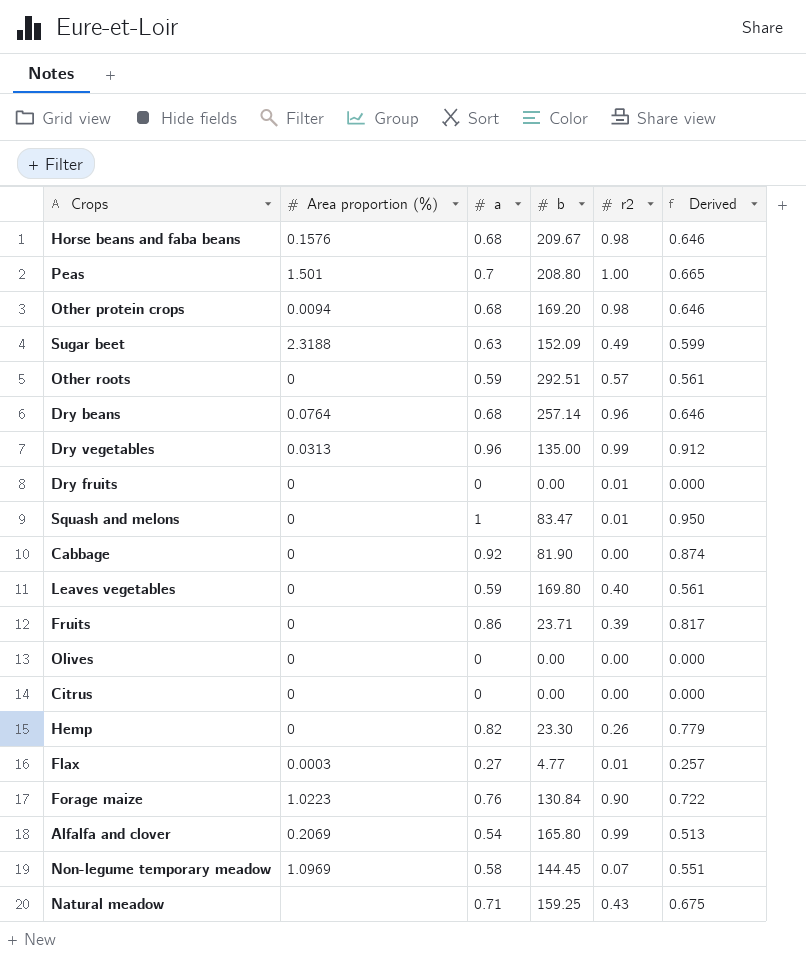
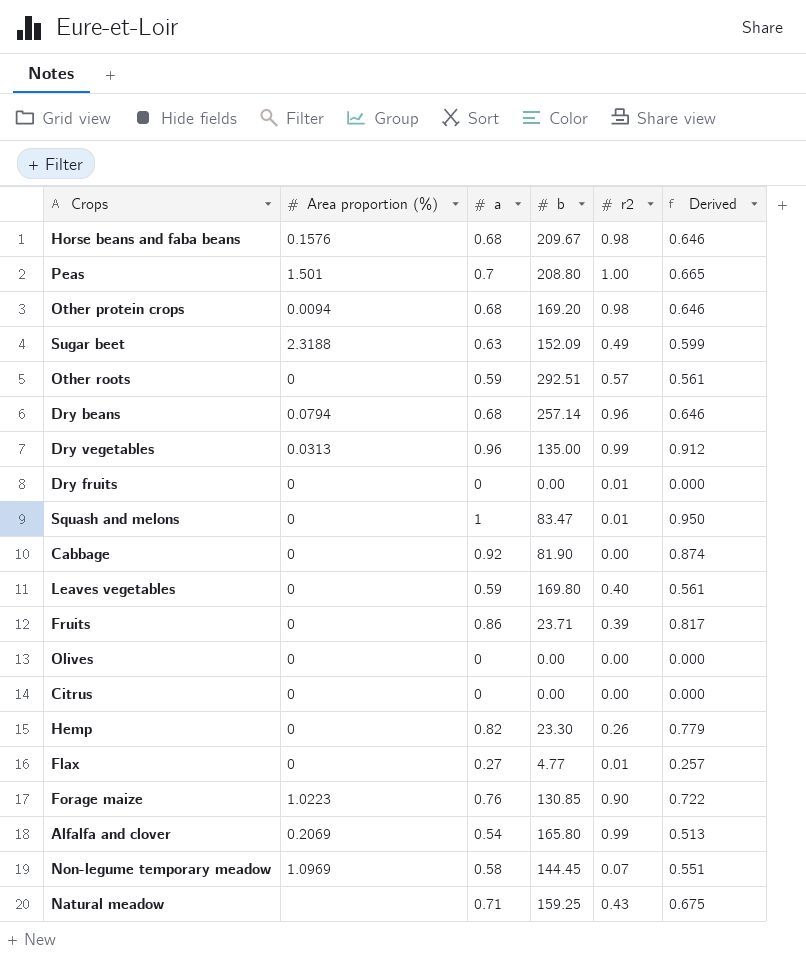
Dry beans | Area proportion (%): 0.0764 -> 0.0794
Flax | Area proportion (%): 0.0003 -> 0
Forage maize | b: 130.84 -> 130.85

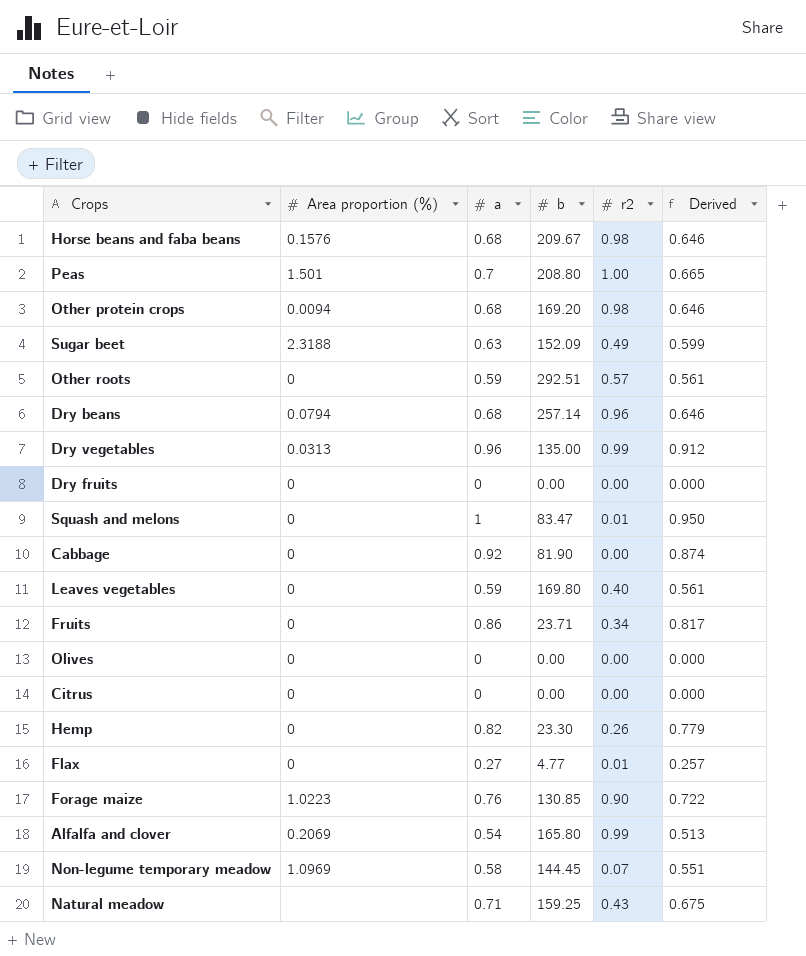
Dry fruits | r2: 0.01 -> 0.00
Fruits | r2: 0.39 -> 0.34

